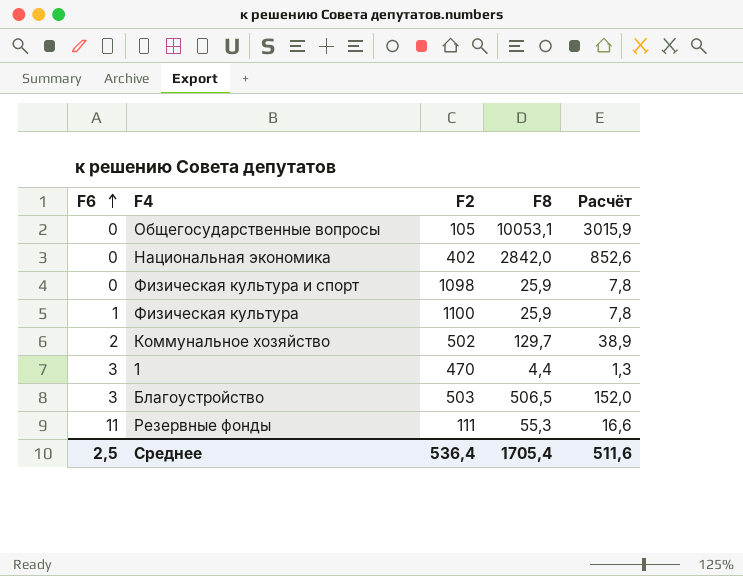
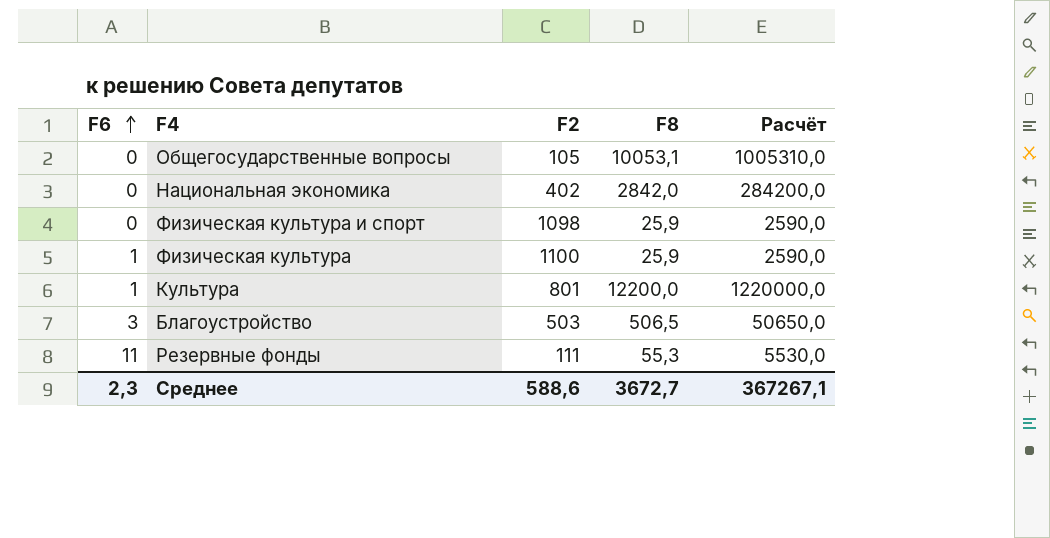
column Расчёт | formula: [F8] * 0,3 -> [F8] * 100
row Коммунальное хозяйство: 2 | 502 | 129,7 | 38,9 -> none
row 1: 3 | 470 | 4,4 | 1,3 -> none
row Культура: none -> 1 | 801 | 12200,0 | 1220000,0
Среднее | F6: 2,5 -> 2,3
Среднее | F2: 536,4 -> 588,6
Среднее | F8: 1705,4 -> 3672,7
Среднее | Расчёт: 511,6 -> 367267,1

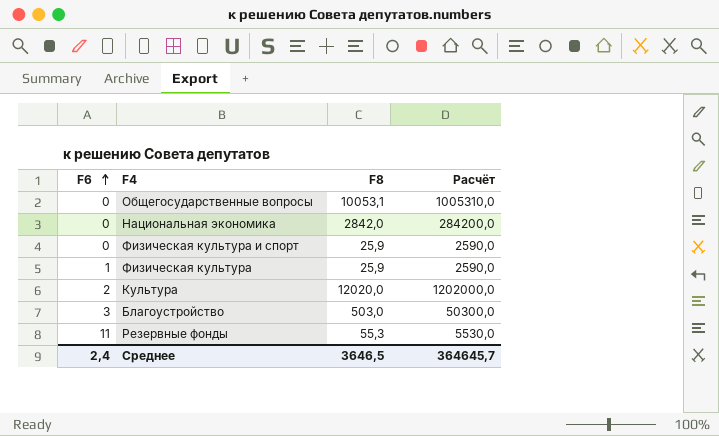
column F2 | position: 3 -> none
Культура | F6: 1 -> 2
Культура | F8: 12200,0 -> 12020,0
Культура | Расчёт: 1220000,0 -> 1202000,0
Благоустройство | F8: 506,5 -> 503,0
Благоустройство | Расчёт: 50650,0 -> 50300,0
Среднее | F6: 2,3 -> 2,4
Среднее | F8: 3672,7 -> 3646,5
Среднее | Расчёт: 367267,1 -> 364645,7

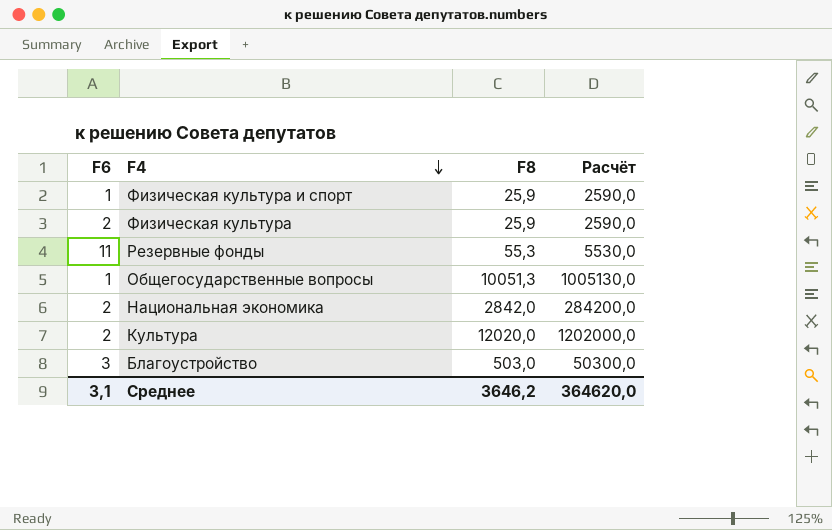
row order: F6 ascending -> F4 descending
Физическая культура и спорт | F6: 0 -> 1
Физическая культура | F6: 1 -> 2
Общегосударственные вопросы | F6: 0 -> 1
Общегосударственные вопросы | F8: 10053,1 -> 10051,3
Общегосударственные вопросы | Расчёт: 1005310,0 -> 1005130,0
Национальная экономика | F6: 0 -> 2
Среднее | F6: 2,4 -> 3,1
Среднее | F8: 3646,5 -> 3646,2
Среднее | Расчёт: 364645,7 -> 364620,0

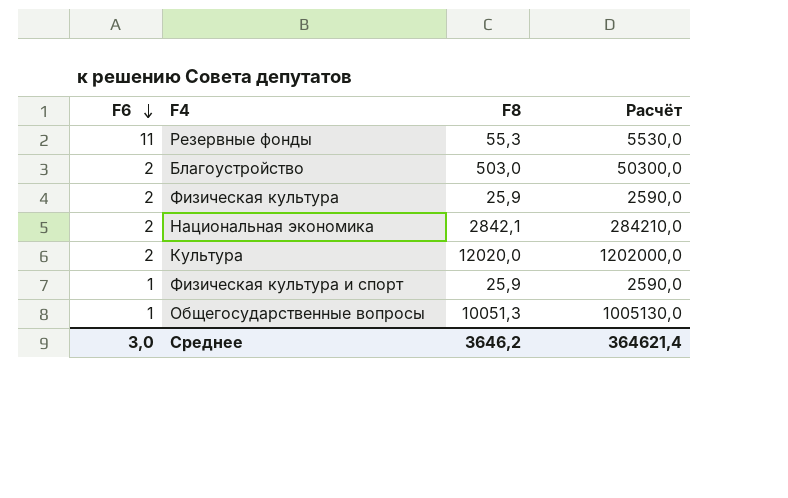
row order: F4 descending -> F6 descending
Благоустройство | F6: 3 -> 2
Национальная экономика | F8: 2842,0 -> 2842,1
Национальная экономика | Расчёт: 284200,0 -> 284210,0
Среднее | F6: 3,1 -> 3,0
Среднее | Расчёт: 364620,0 -> 364621,4

